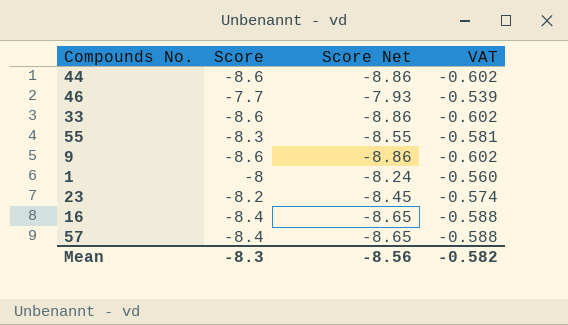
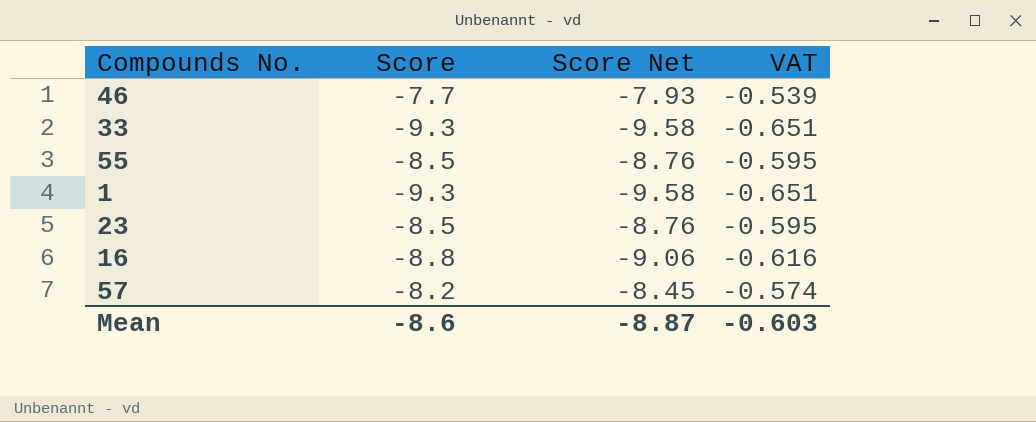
row 44: -8.6 | -8.86 | -0.602 -> none
row 9: -8.6 | -8.86 | -0.602 -> none
33 | Score: -8.6 -> -9.3
33 | Score Net: -8.86 -> -9.58
33 | VAT: -0.602 -> -0.651
55 | Score: -8.3 -> -8.5
55 | Score Net: -8.55 -> -8.76
55 | VAT: -0.581 -> -0.595
1 | Score: -8 -> -9.3
1 | Score Net: -8.24 -> -9.58
1 | VAT: -0.560 -> -0.651
23 | Score: -8.2 -> -8.5
23 | Score Net: -8.45 -> -8.76
23 | VAT: -0.574 -> -0.595
16 | Score: -8.4 -> -8.8
16 | Score Net: -8.65 -> -9.06
16 | VAT: -0.588 -> -0.616
57 | Score: -8.4 -> -8.2
57 | Score Net: -8.65 -> -8.45
57 | VAT: -0.588 -> -0.574
Mean | Score: -8.3 -> -8.6
Mean | Score Net: -8.56 -> -8.87
Mean | VAT: -0.582 -> -0.603

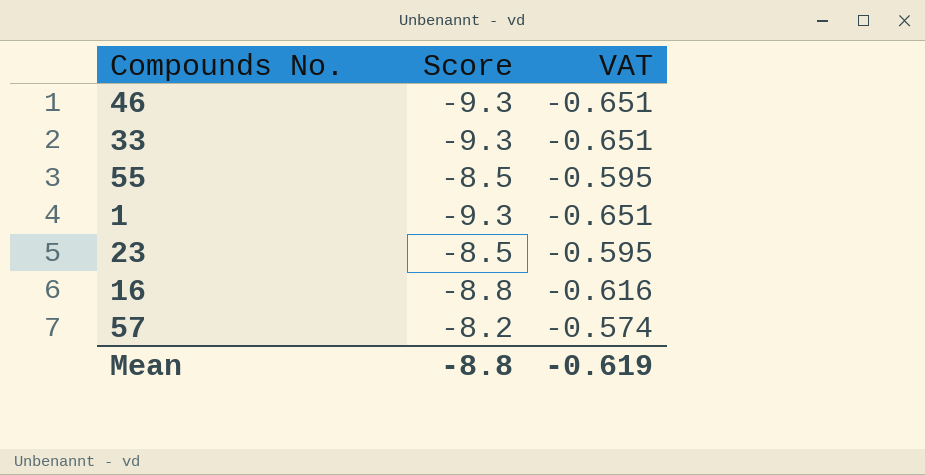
column Score Net | formula: [Score] * 1.03 -> none
46 | Score: -7.7 -> -9.3
46 | VAT: -0.539 -> -0.651
Mean | Score: -8.6 -> -8.8
Mean | VAT: -0.603 -> -0.619

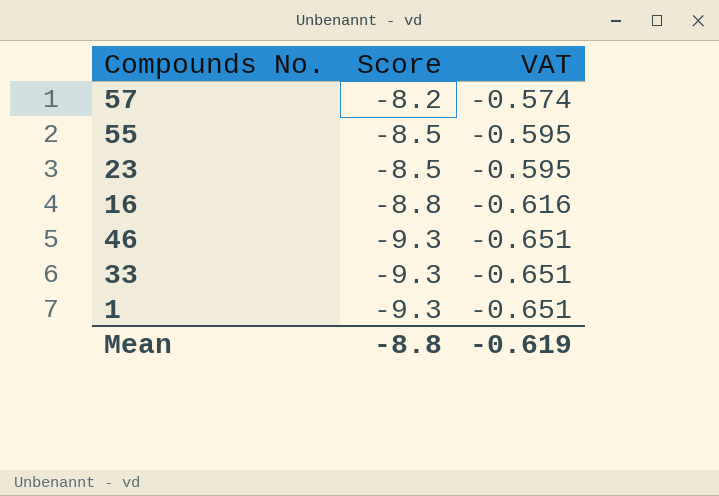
row order: none -> Score descending

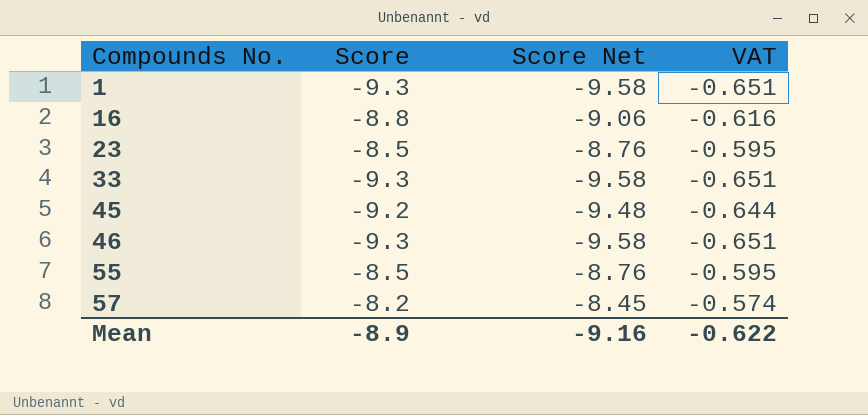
row order: Score descending -> Compounds No. ascending
column Score Net | formula: none -> [Score] * 1.03
row 45: none -> -9.2 | -9.48 | -0.644
Mean | Score: -8.8 -> -8.9
Mean | VAT: -0.619 -> -0.622

